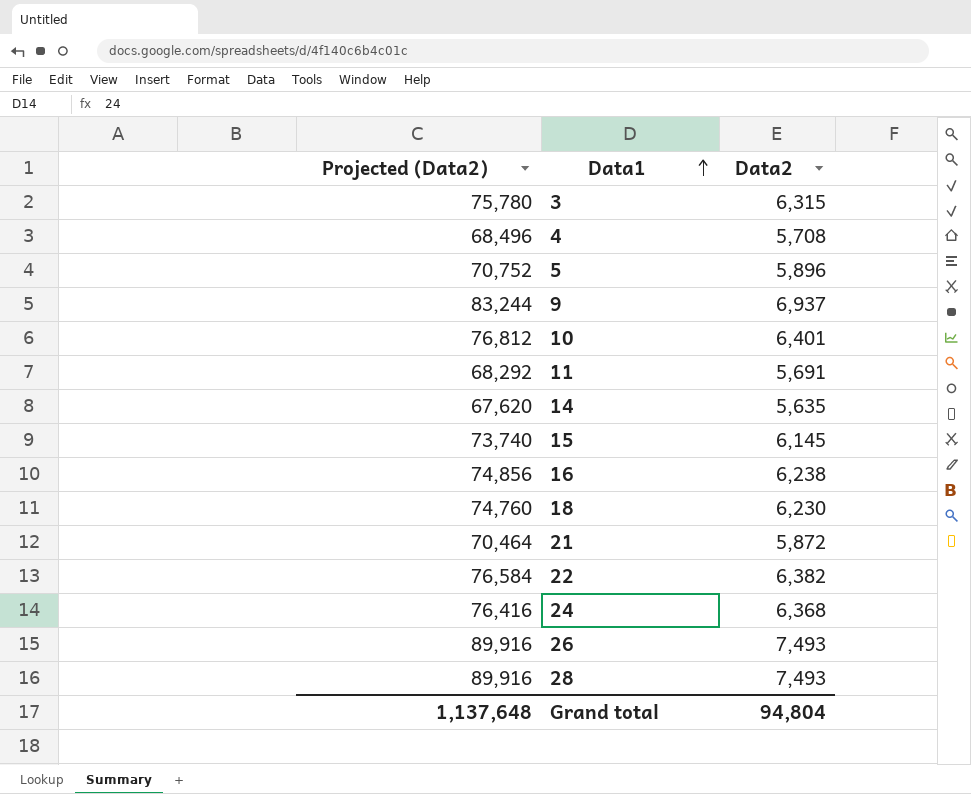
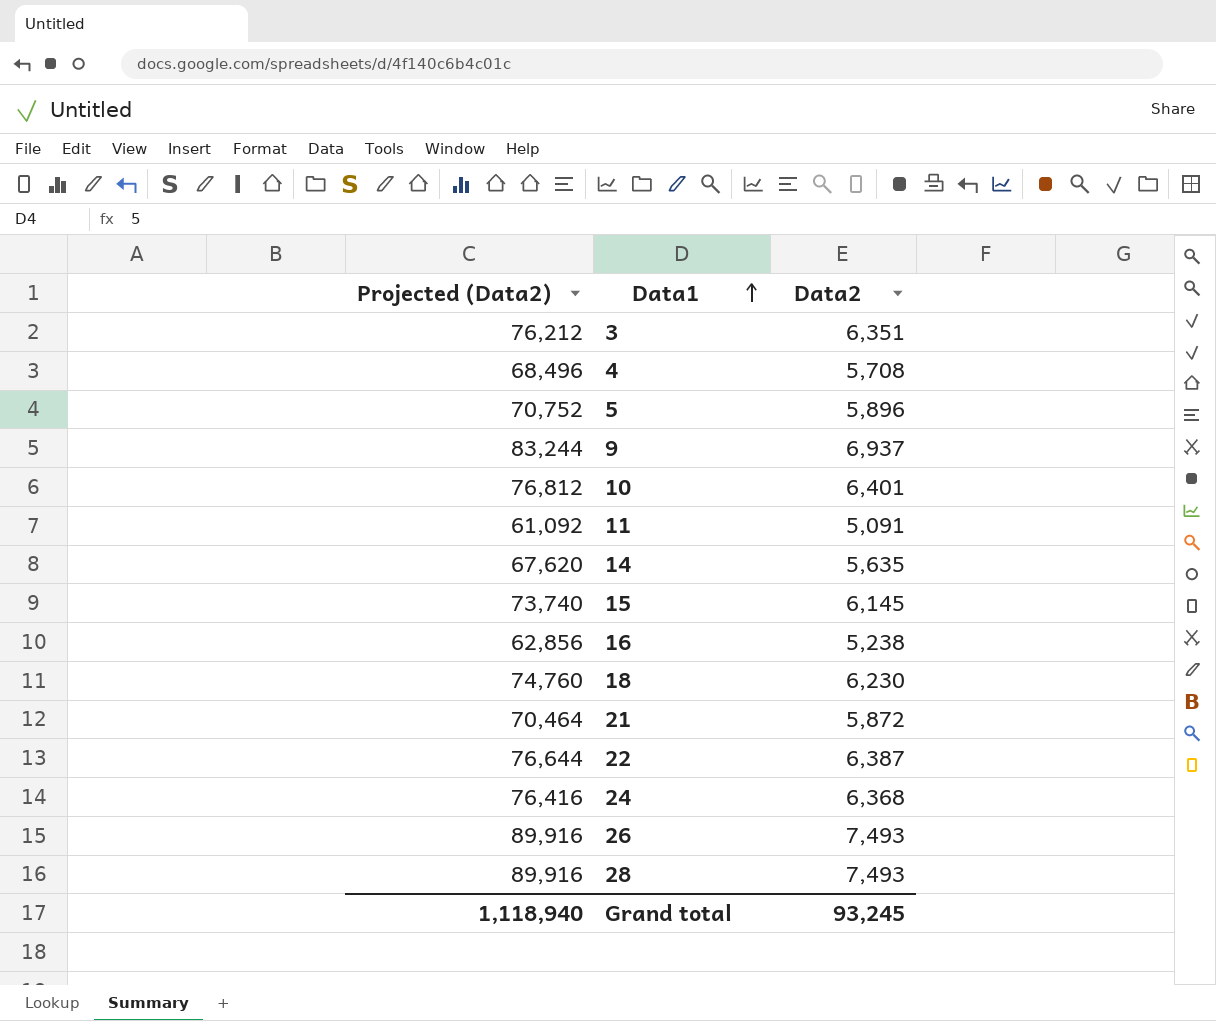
3 | Projected (Data2): 75,780 -> 76,212
3 | Data2: 6,315 -> 6,351
11 | Projected (Data2): 68,292 -> 61,092
11 | Data2: 5,691 -> 5,091
16 | Projected (Data2): 74,856 -> 62,856
16 | Data2: 6,238 -> 5,238
22 | Projected (Data2): 76,584 -> 76,644
22 | Data2: 6,382 -> 6,387
Grand total | Projected (Data2): 1,137,648 -> 1,118,940
Grand total | Data2: 94,804 -> 93,245

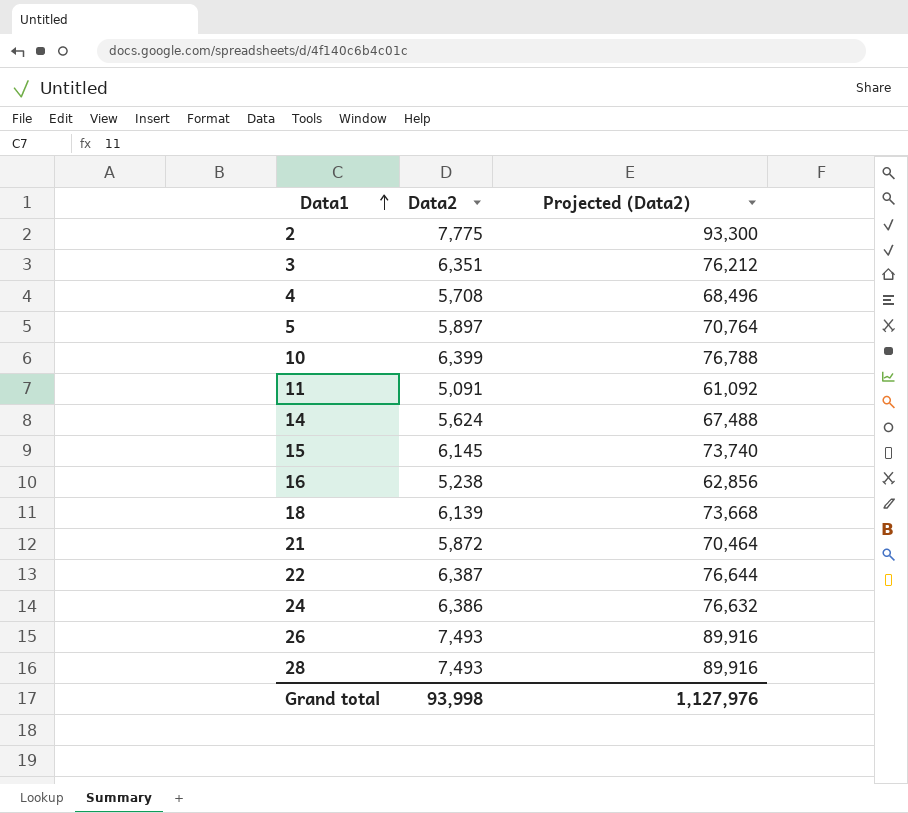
column Projected (Data2) | position: 1 -> 3
row 9: 83,244 | 6,937 -> none
row 2: none -> 7,775 | 93,300
5 | Data2: 5,896 -> 5,897
5 | Projected (Data2): 70,752 -> 70,764
10 | Data2: 6,401 -> 6,399
10 | Projected (Data2): 76,812 -> 76,788
14 | Data2: 5,635 -> 5,624
14 | Projected (Data2): 67,620 -> 67,488
18 | Data2: 6,230 -> 6,139
18 | Projected (Data2): 74,760 -> 73,668
24 | Data2: 6,368 -> 6,386
24 | Projected (Data2): 76,416 -> 76,632
Grand total | Data2: 93,245 -> 93,998
Grand total | Projected (Data2): 1,118,940 -> 1,127,976

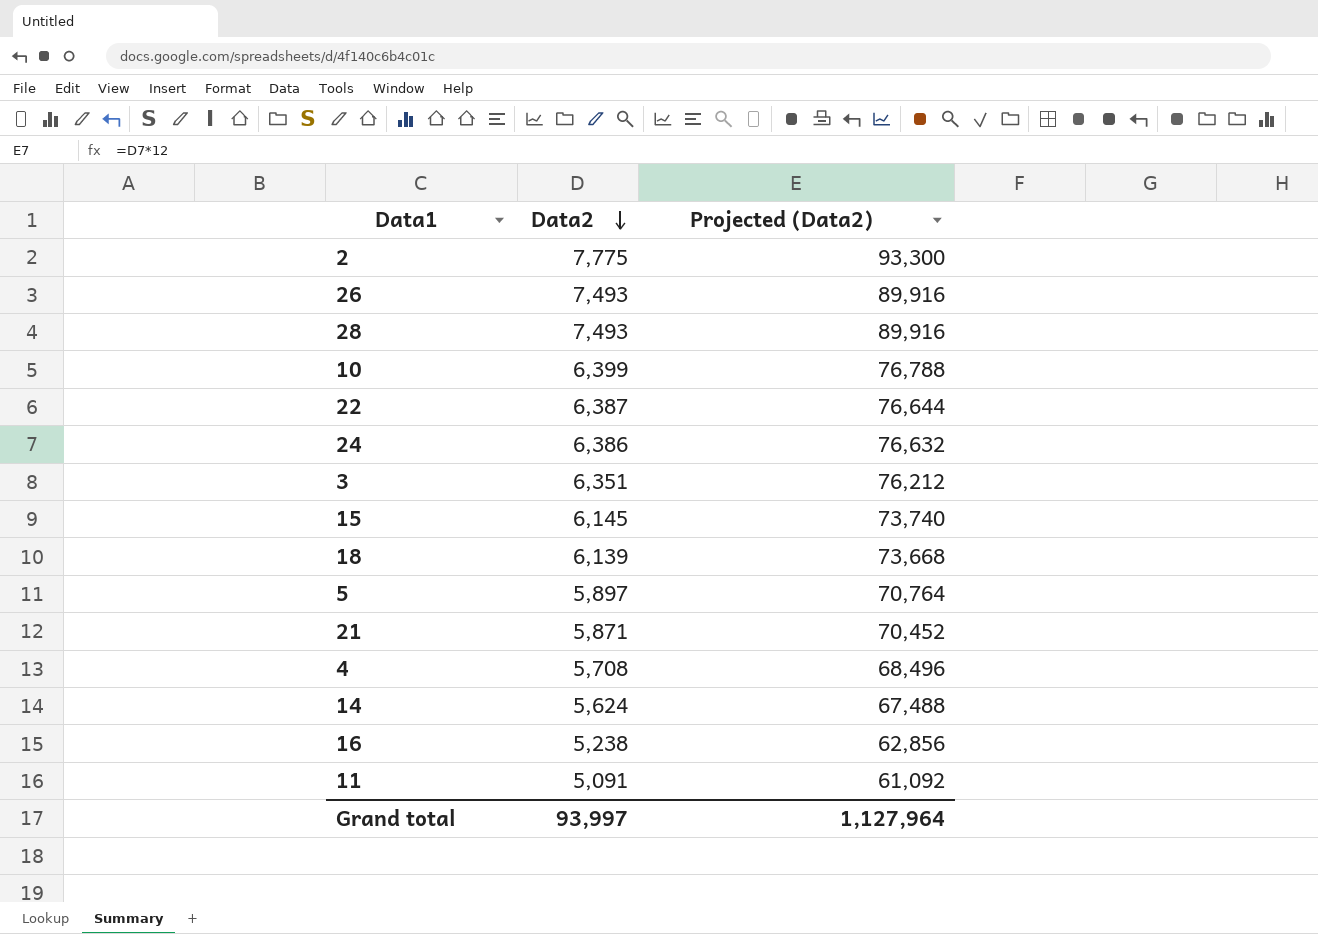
row order: Data1 ascending -> Data2 descending
21 | Data2: 5,872 -> 5,871
21 | Projected (Data2): 70,464 -> 70,452
Grand total | Data2: 93,998 -> 93,997
Grand total | Projected (Data2): 1,127,976 -> 1,127,964

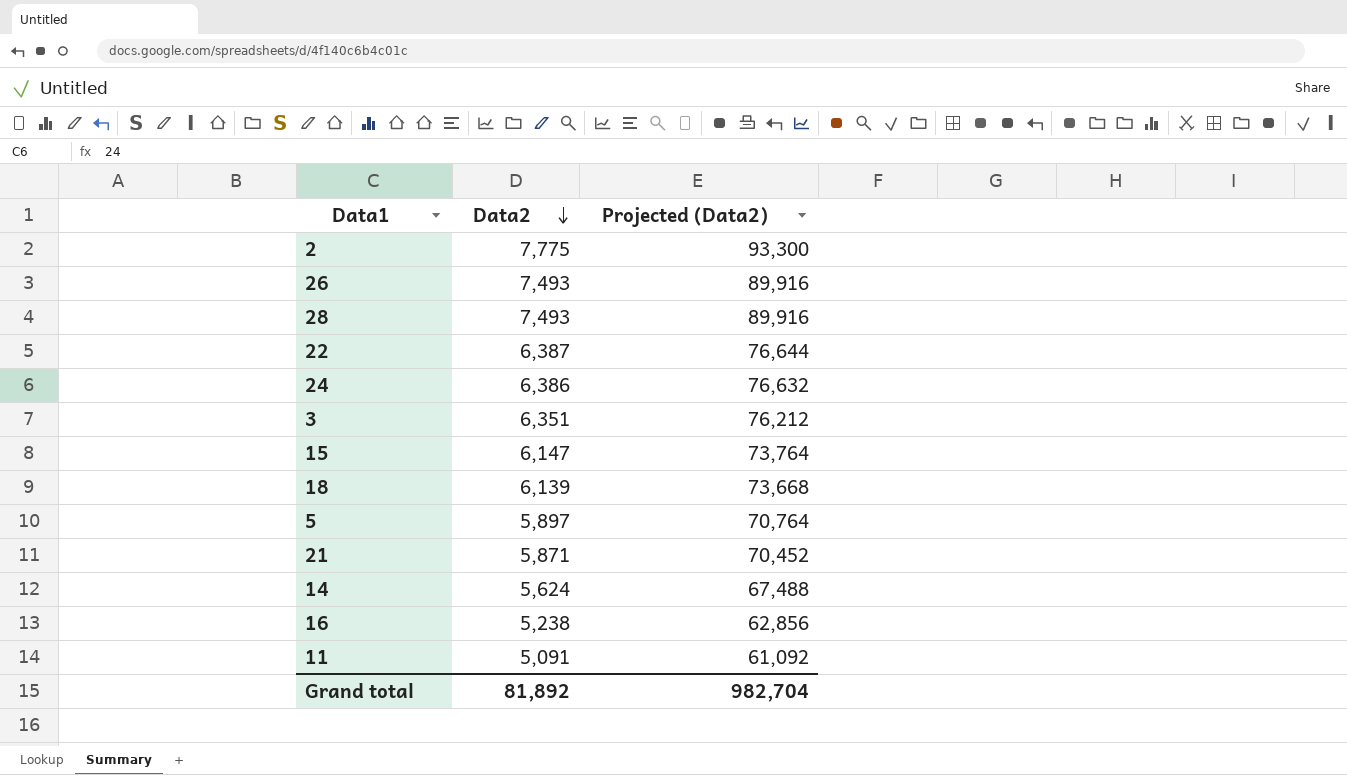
row 10: 6,399 | 76,788 -> none
row 4: 5,708 | 68,496 -> none
15 | Data2: 6,145 -> 6,147
15 | Projected (Data2): 73,740 -> 73,764
Grand total | Data2: 93,997 -> 81,892
Grand total | Projected (Data2): 1,127,964 -> 982,704

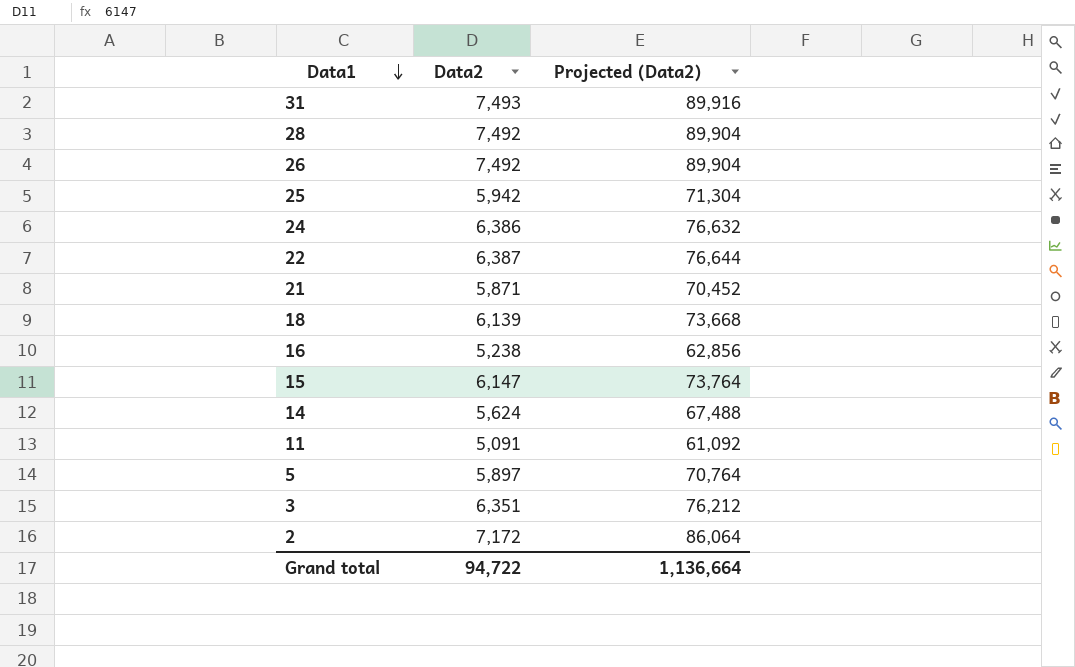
row order: Data2 descending -> Data1 descending
row 31: none -> 7,493 | 89,916
28 | Data2: 7,493 -> 7,492
28 | Projected (Data2): 89,916 -> 89,904
26 | Data2: 7,493 -> 7,492
26 | Projected (Data2): 89,916 -> 89,904
row 25: none -> 5,942 | 71,304
2 | Data2: 7,775 -> 7,172
2 | Projected (Data2): 93,300 -> 86,064
Grand total | Data2: 81,892 -> 94,722
Grand total | Projected (Data2): 982,704 -> 1,136,664

